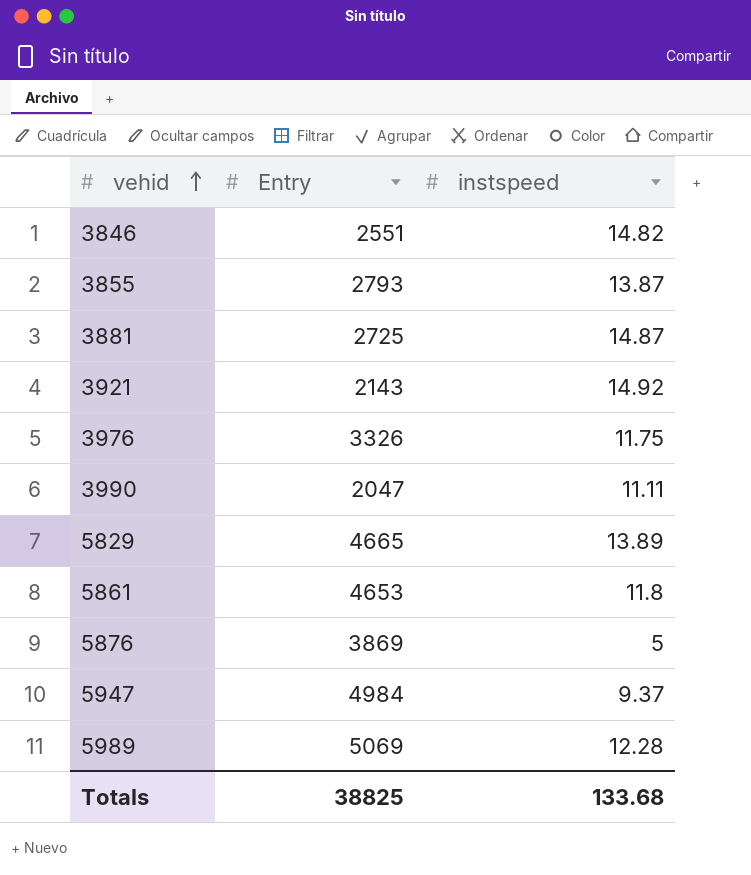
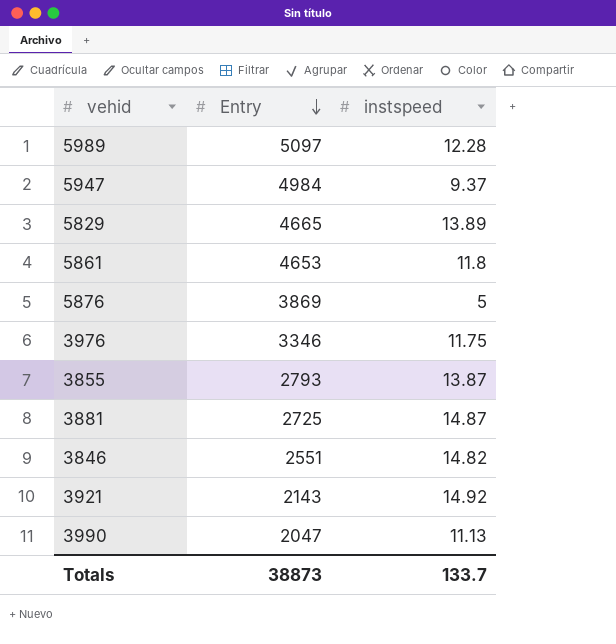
row order: vehid ascending -> Entry descending
5989 | Entry: 5069 -> 5097
3976 | Entry: 3326 -> 3346
3990 | instspeed: 11.11 -> 11.13
Totals | Entry: 38825 -> 38873
Totals | instspeed: 133.68 -> 133.7

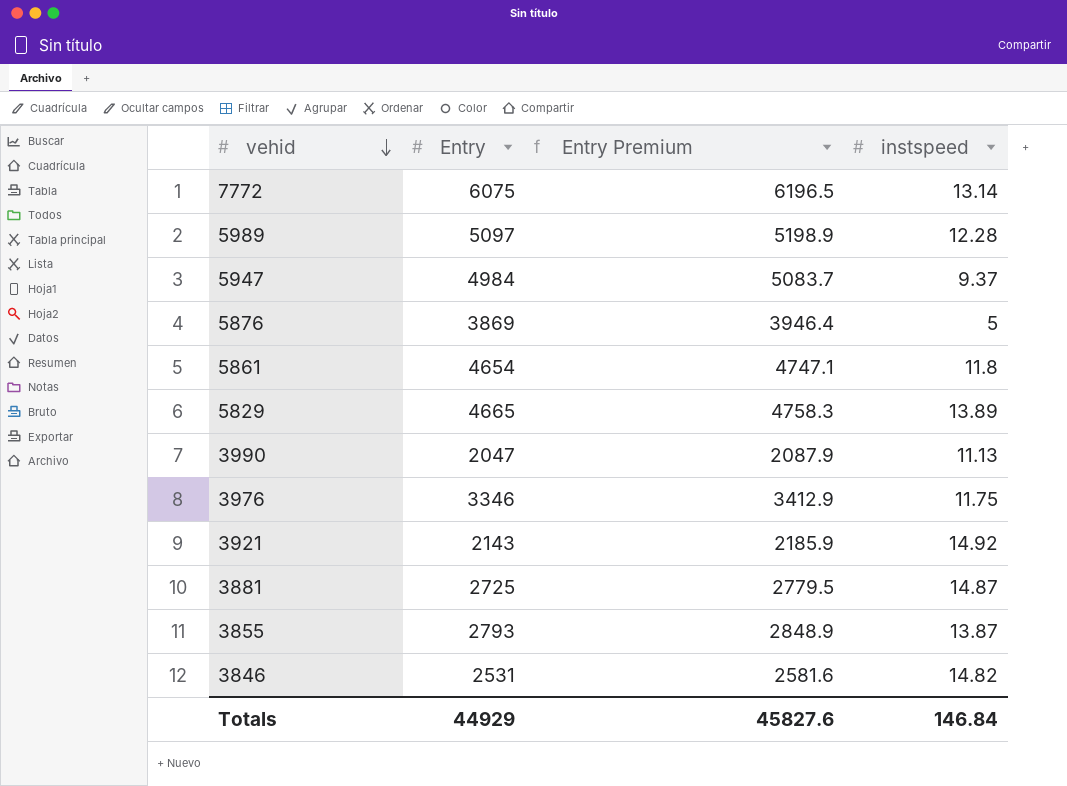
row order: Entry descending -> vehid descending
column Entry Premium | formula: none -> [Entry] * 1.02
row 7772: none -> 6075 | 6196.5 | 13.14
5861 | Entry: 4653 -> 4654
3846 | Entry: 2551 -> 2531
Totals | Entry: 38873 -> 44929
Totals | instspeed: 133.7 -> 146.84

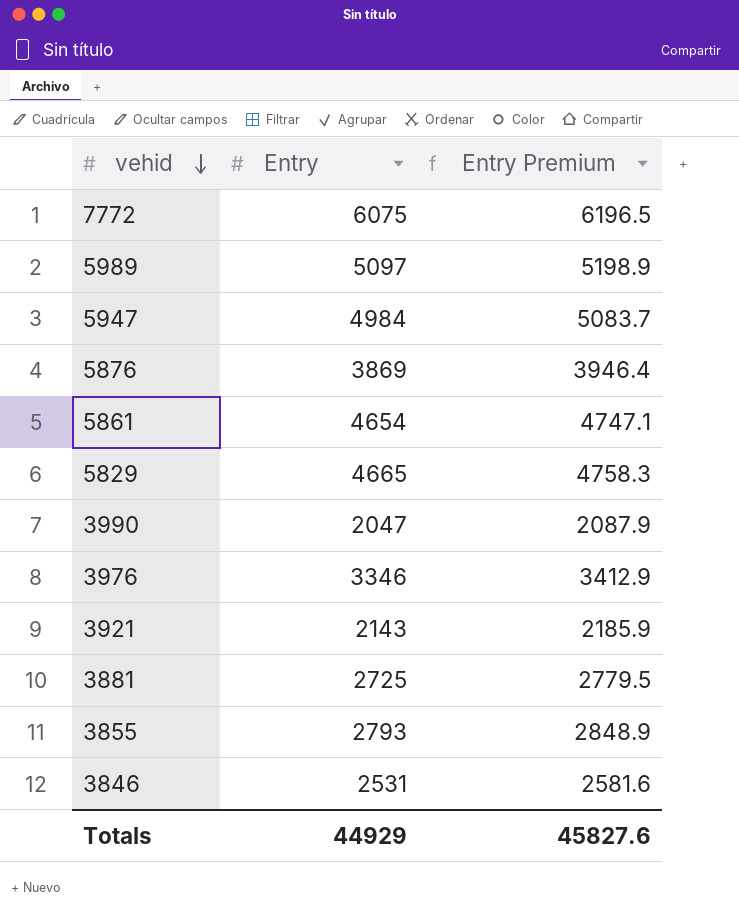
column instspeed | position: 4 -> none

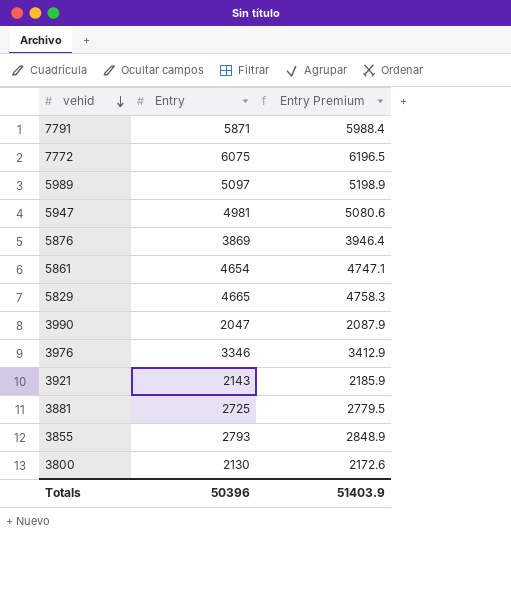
row 3846: 2531 | 2581.6 -> none
row 7791: none -> 5871 | 5988.4
5947 | Entry: 4984 -> 4981
5947 | Entry Premium: 5083.7 -> 5080.6
row 3800: none -> 2130 | 2172.6
Totals | Entry: 44929 -> 50396
Totals | Entry Premium: 45827.6 -> 51403.9

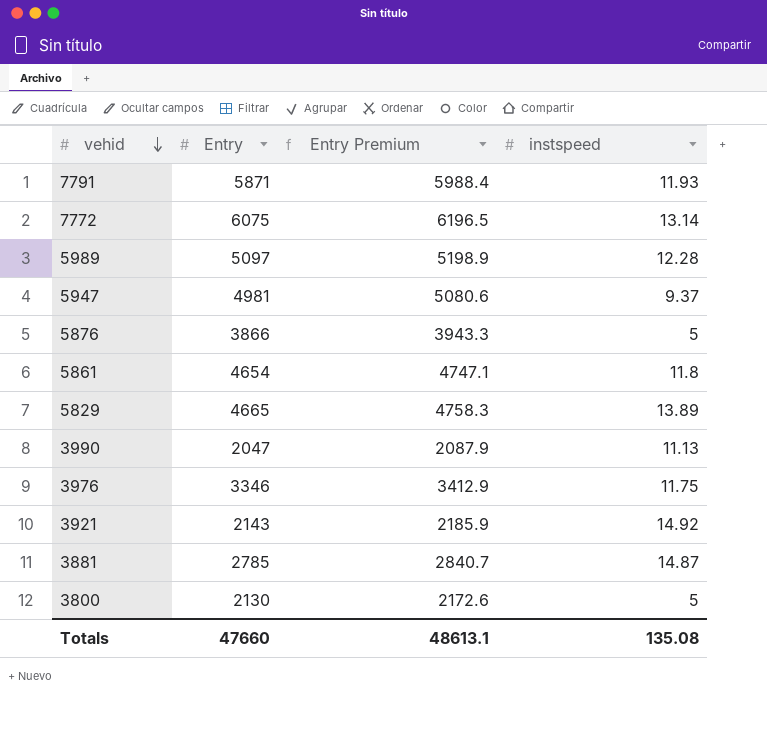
column instspeed | position: none -> 4
row 3855: 2793 | 2848.9 -> none
5876 | Entry: 3869 -> 3866
5876 | Entry Premium: 3946.4 -> 3943.3
3881 | Entry: 2725 -> 2785
3881 | Entry Premium: 2779.5 -> 2840.7
Totals | Entry: 50396 -> 47660
Totals | Entry Premium: 51403.9 -> 48613.1

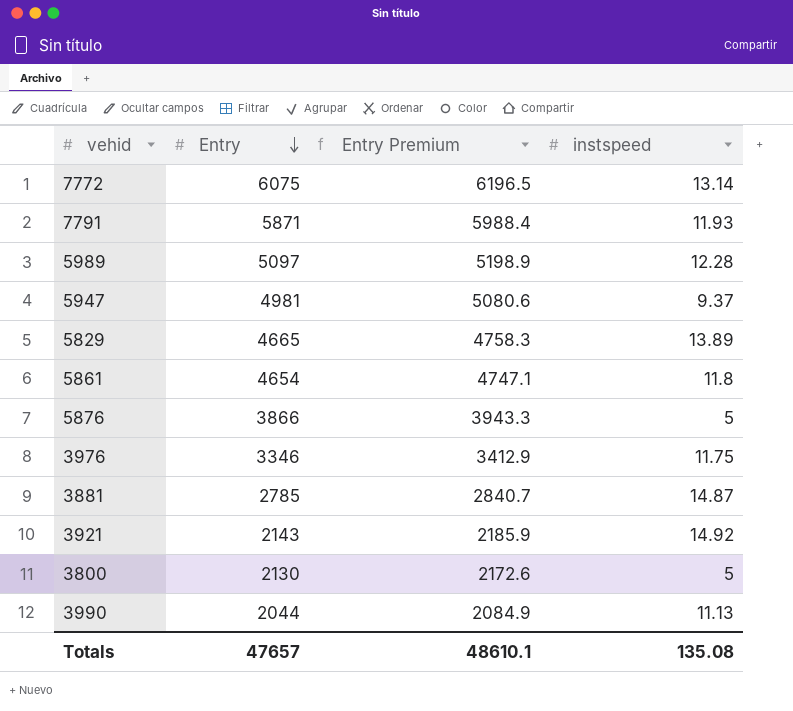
row order: vehid descending -> Entry descending
3990 | Entry: 2047 -> 2044
3990 | Entry Premium: 2087.9 -> 2084.9
Totals | Entry: 47660 -> 47657
Totals | Entry Premium: 48613.1 -> 48610.1

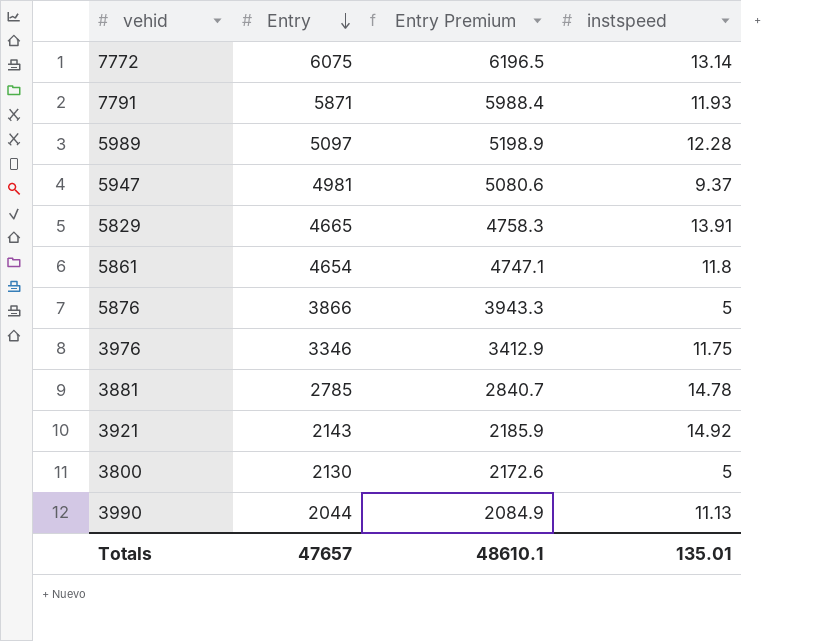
5829 | instspeed: 13.89 -> 13.91
3881 | instspeed: 14.87 -> 14.78
Totals | instspeed: 135.08 -> 135.01

